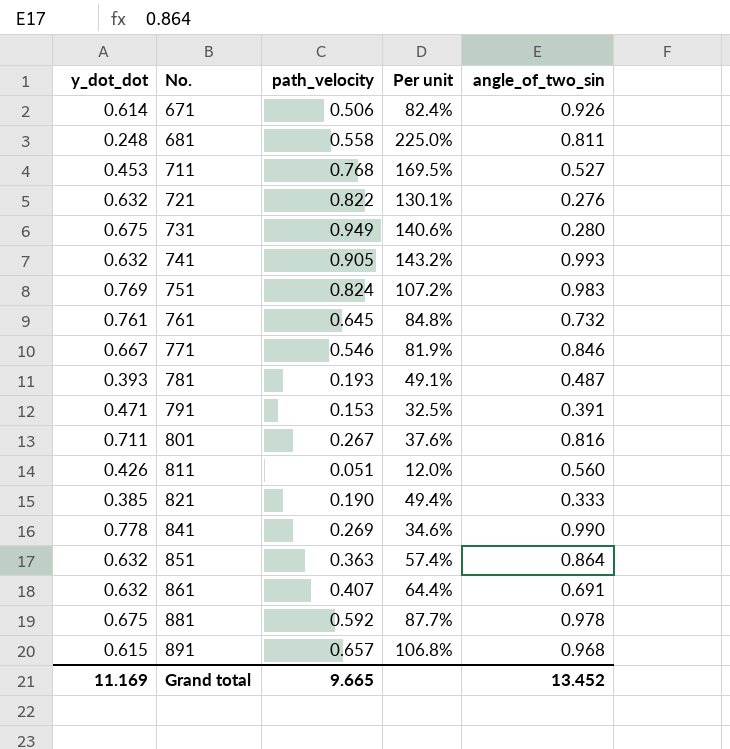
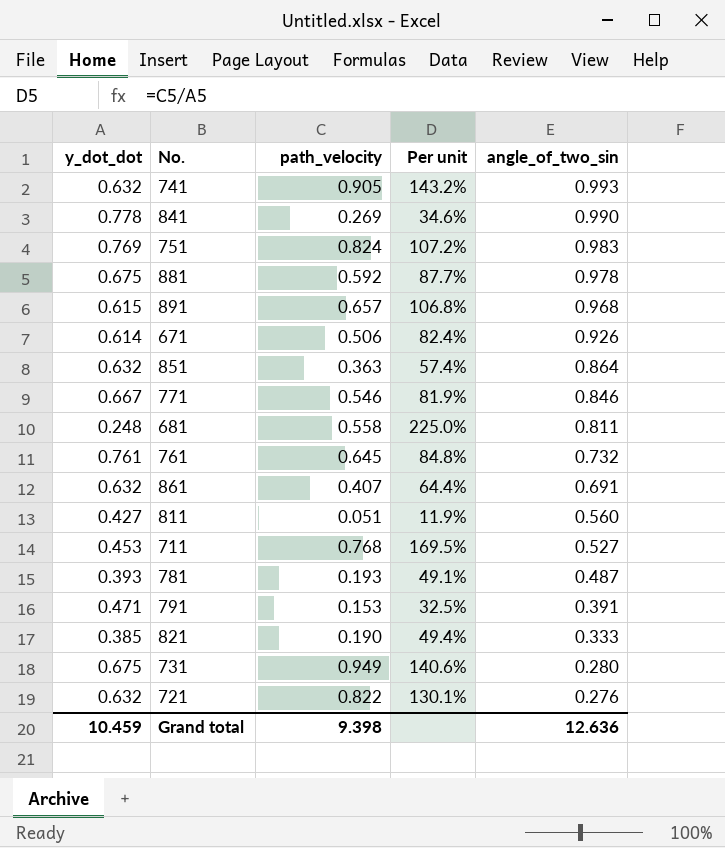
row order: No. ascending -> angle_of_two_sin descending
row 801: 0.711 | 0.267 | 37.6% | 0.816 -> none
811 | y_dot_dot: 0.426 -> 0.427
811 | Per unit: 12.0% -> 11.9%
Grand total | y_dot_dot: 11.169 -> 10.459
Grand total | path_velocity: 9.665 -> 9.398
Grand total | angle_of_two_sin: 13.452 -> 12.636

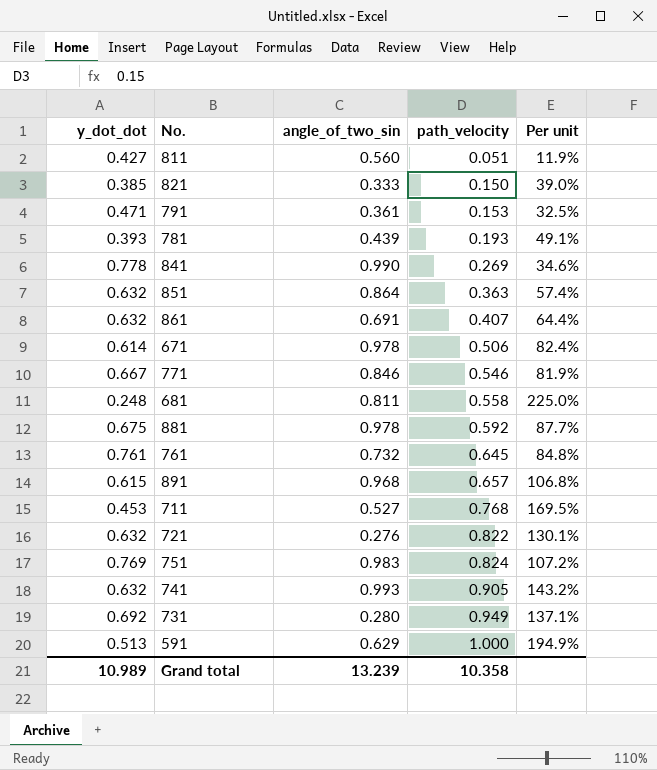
row order: angle_of_two_sin descending -> path_velocity ascending
column angle_of_two_sin | position: 5 -> 3
821 | path_velocity: 0.190 -> 0.150
821 | Per unit: 49.4% -> 39.0%
791 | angle_of_two_sin: 0.391 -> 0.361
781 | angle_of_two_sin: 0.487 -> 0.439
671 | angle_of_two_sin: 0.926 -> 0.978
731 | y_dot_dot: 0.675 -> 0.692
731 | Per unit: 140.6% -> 137.1%
row 591: none -> 0.513 | 0.629 | 1.000 | 194.9%
Grand total | y_dot_dot: 10.459 -> 10.989
Grand total | angle_of_two_sin: 12.636 -> 13.239
Grand total | path_velocity: 9.398 -> 10.358

